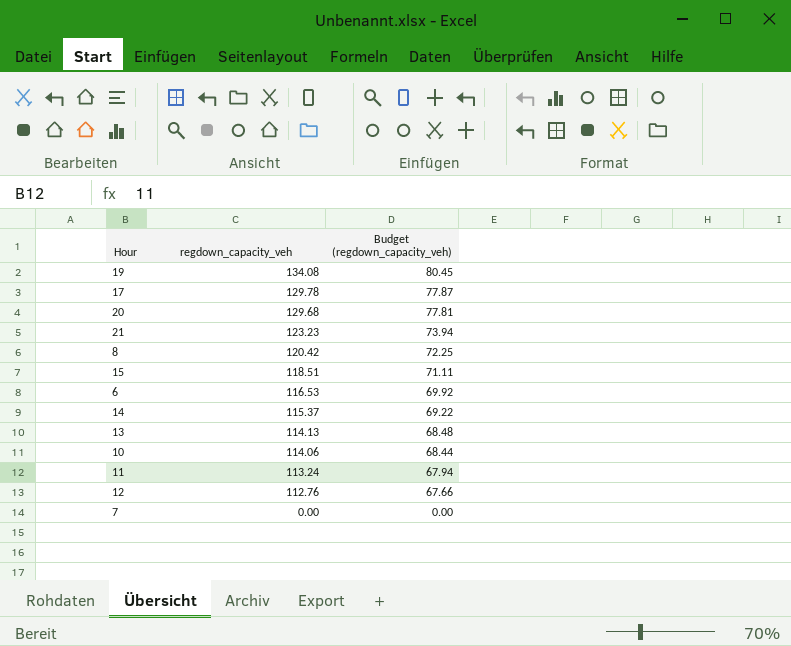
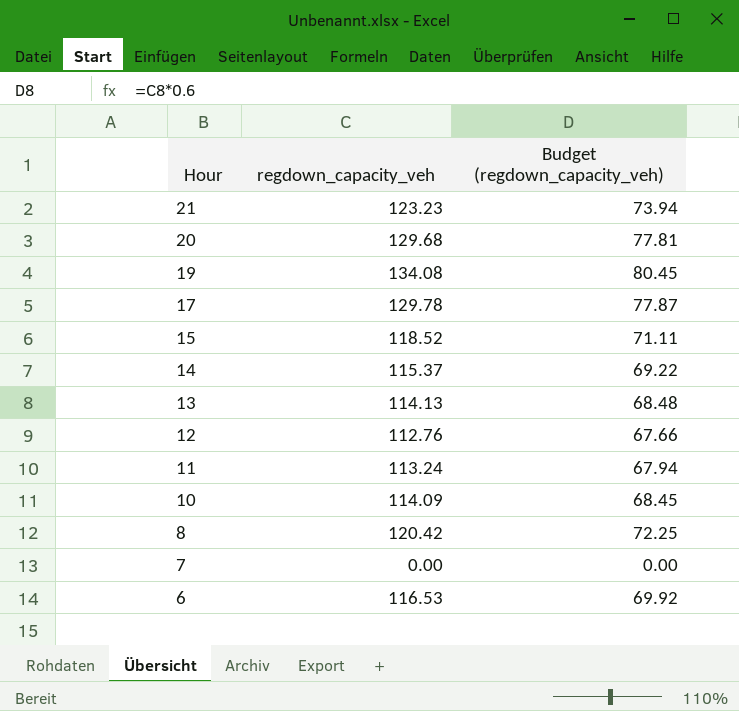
row order: regdown_capacity_veh descending -> Hour descending
15 | regdown_capacity_veh: 118.51 -> 118.52
10 | regdown_capacity_veh: 114.06 -> 114.09
10 | Budget (regdown_capacity_veh): 68.44 -> 68.45

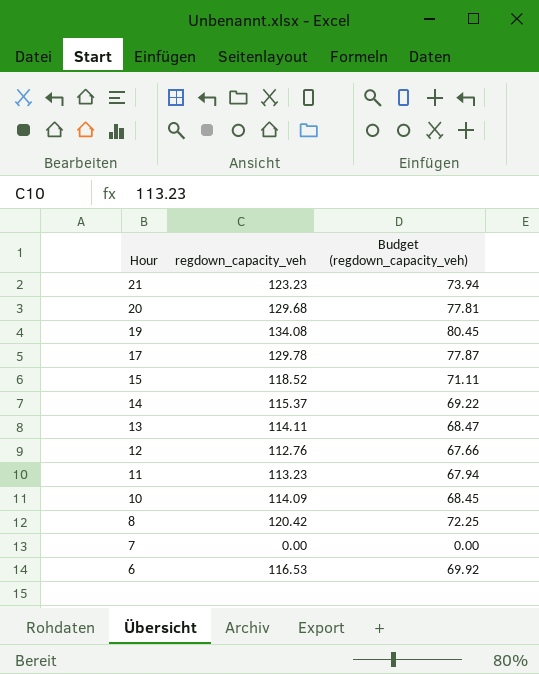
13 | regdown_capacity_veh: 114.13 -> 114.11
13 | Budget (regdown_capacity_veh): 68.48 -> 68.47
11 | regdown_capacity_veh: 113.24 -> 113.23

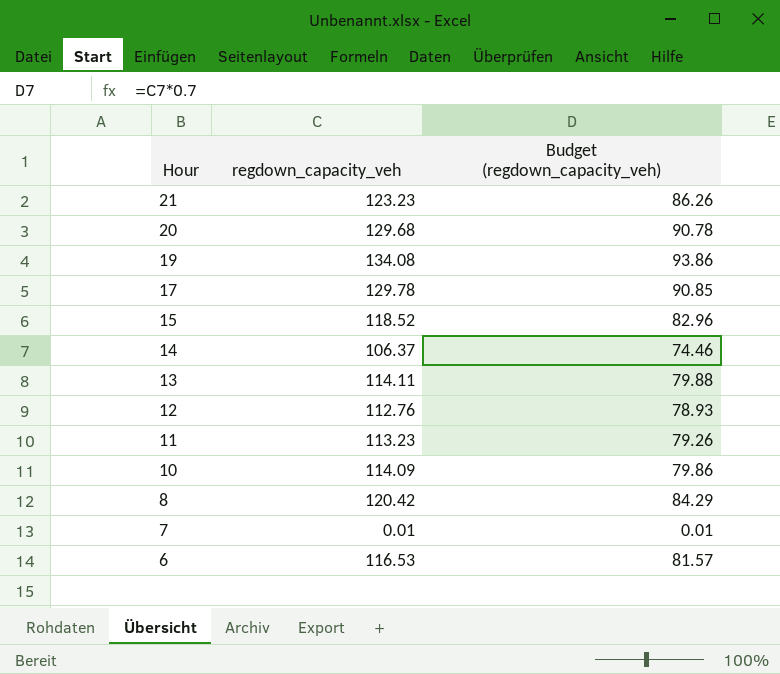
column Budget (regdown_capacity_veh) | formula: [regdown_capacity_veh] * 0.6 -> [regdown_capacity_veh] * 0.7
14 | regdown_capacity_veh: 115.37 -> 106.37
7 | regdown_capacity_veh: 0.00 -> 0.01

